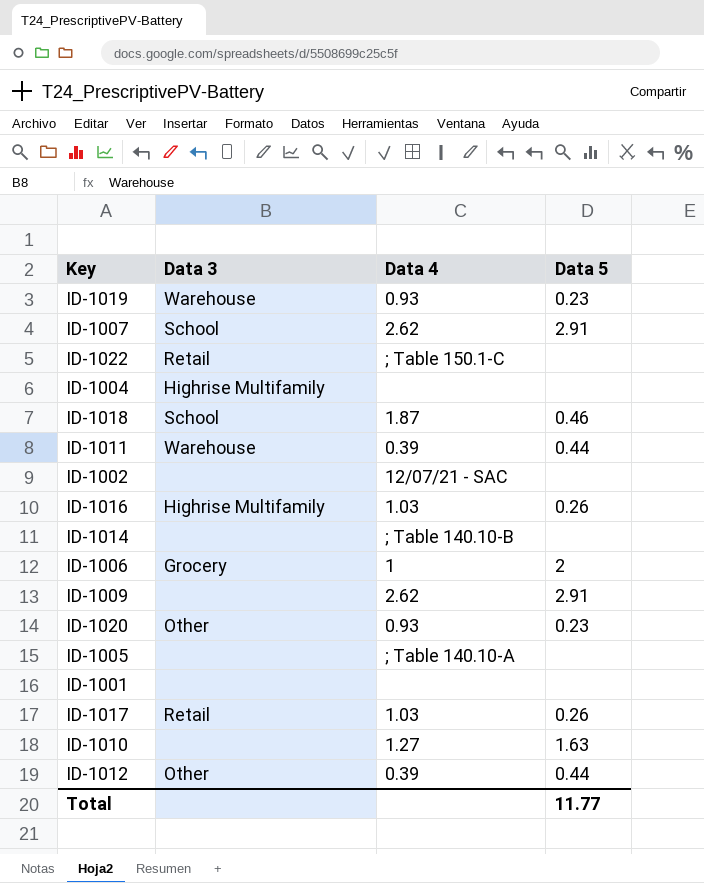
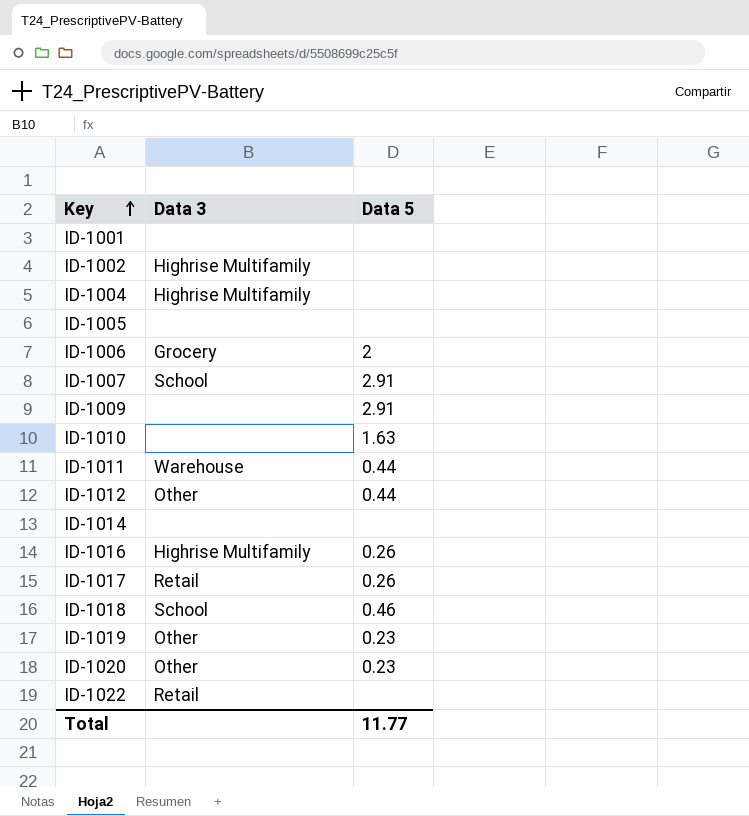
row order: none -> Key ascending
column Data 4 | position: 3 -> none
ID-1002 | Data 3: none -> Highrise Multifamily
ID-1019 | Data 3: Warehouse -> Other

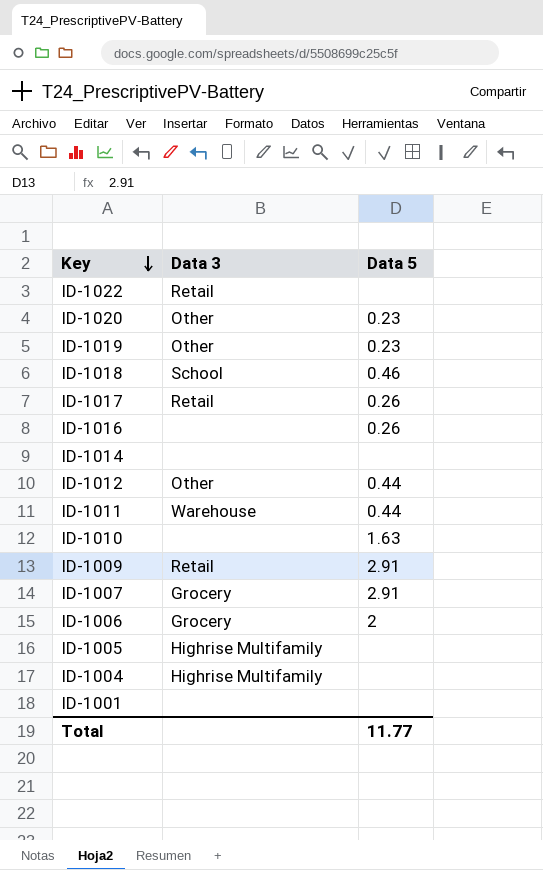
row order: Key ascending -> Key descending
row ID-1002: Highrise Multifamily | none -> none
ID-1016 | Data 3: Highrise Multifamily -> none
ID-1009 | Data 3: none -> Retail
ID-1007 | Data 3: School -> Grocery
ID-1005 | Data 3: none -> Highrise Multifamily

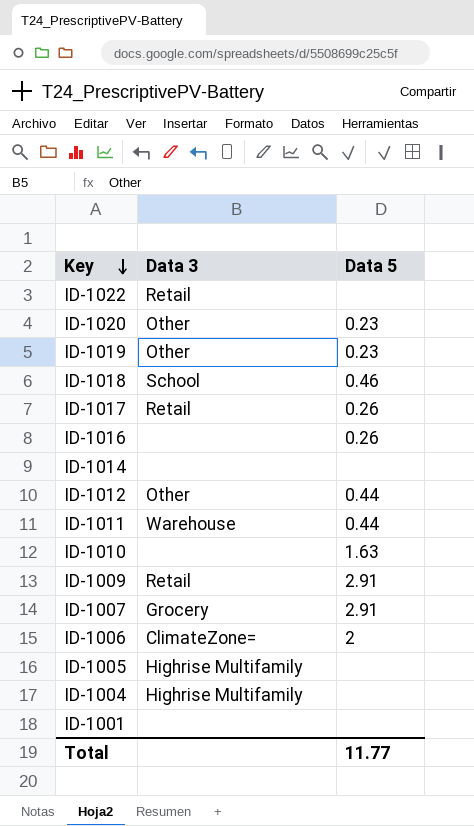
ID-1006 | Data 3: Grocery -> ClimateZone=

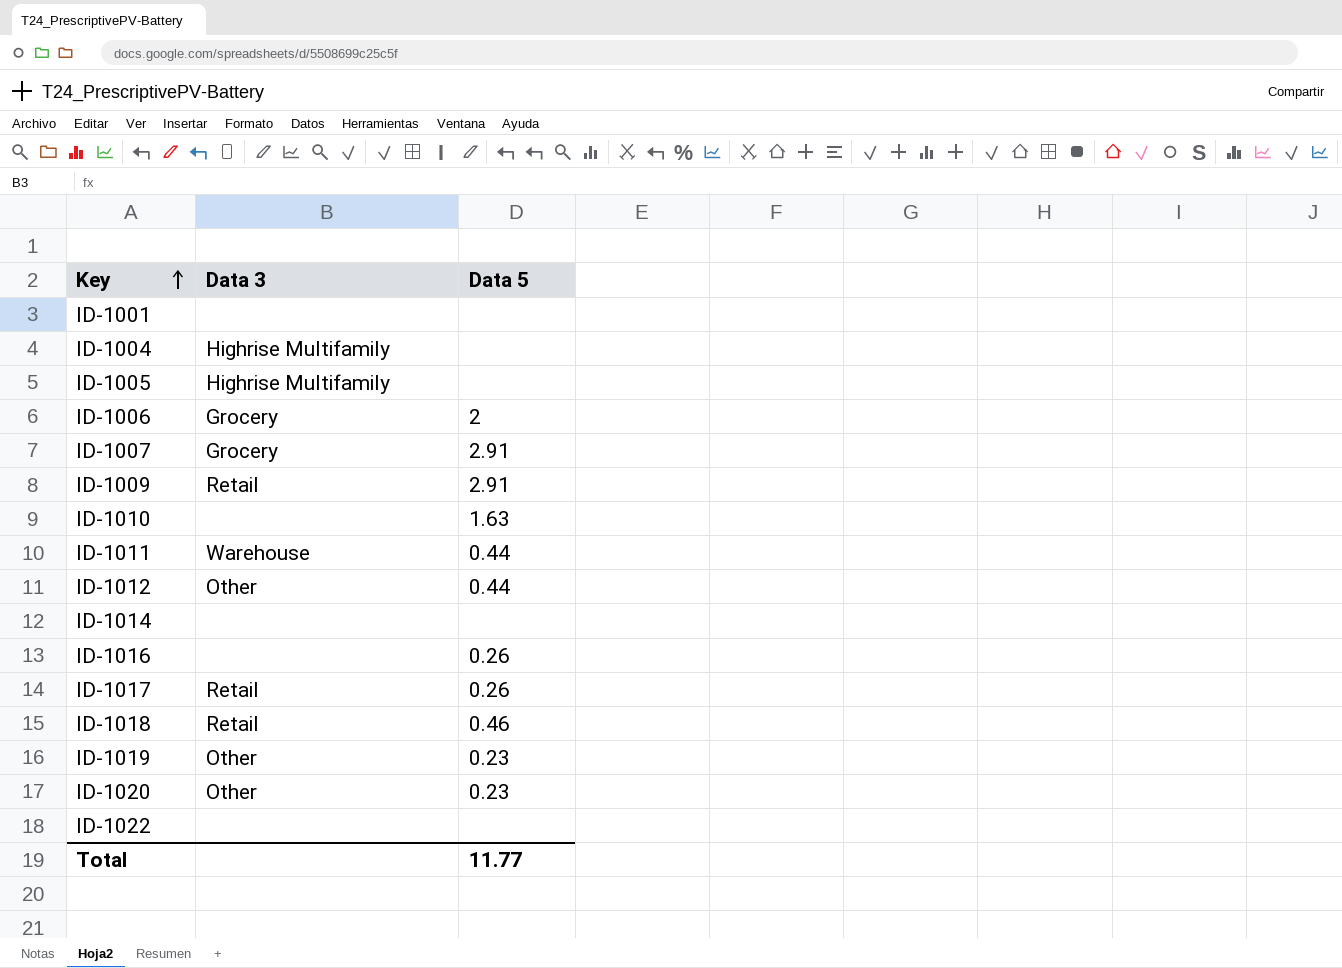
row order: Key descending -> Key ascending
ID-1006 | Data 3: ClimateZone= -> Grocery
ID-1018 | Data 3: School -> Retail
ID-1022 | Data 3: Retail -> none

